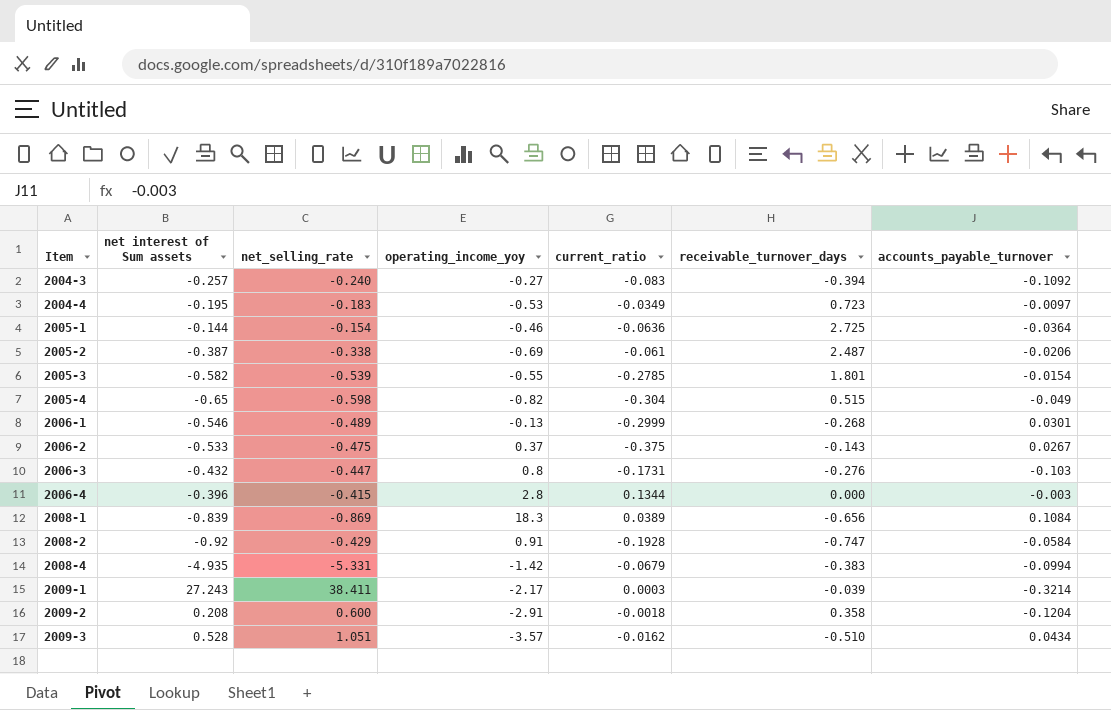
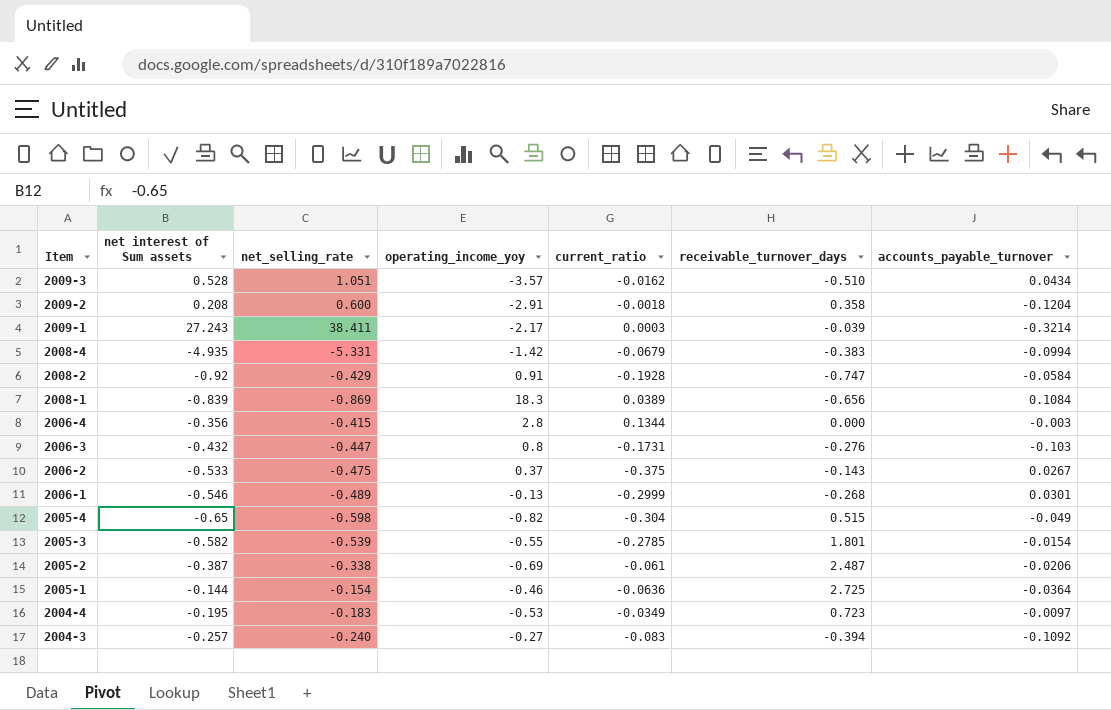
row order: Item ascending -> Item descending
2006-4 | net interest of Sum assets: -0.396 -> -0.356

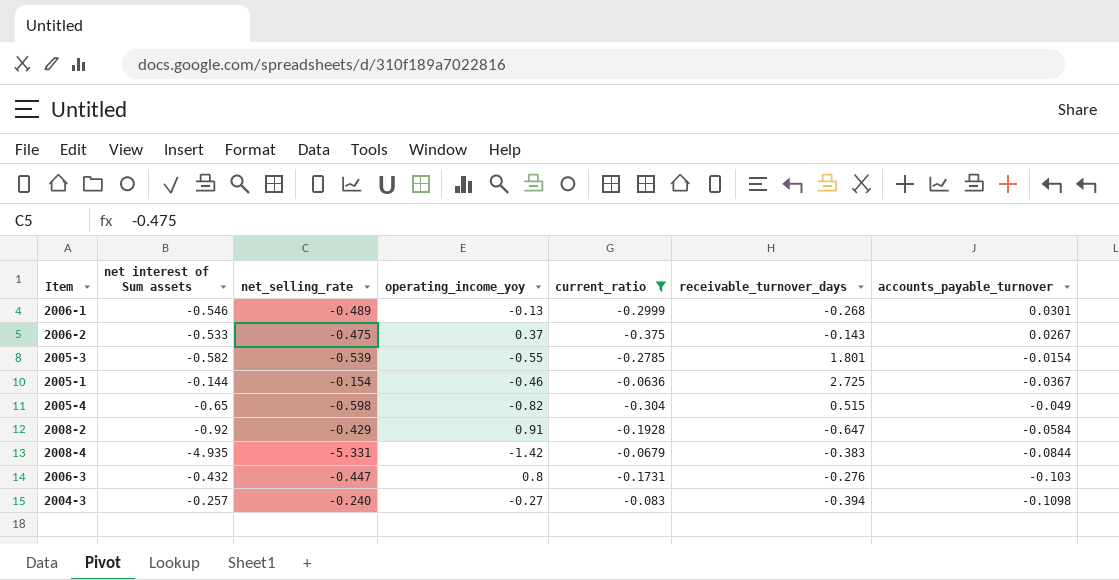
filter: none -> current_ratio <= -0.0636
row order: Item descending -> accounts_payable_turnover descending
2005-1 | accounts_payable_turnover: -0.0364 -> -0.0367
2008-2 | receivable_turnover_days: -0.747 -> -0.647
2008-4 | accounts_payable_turnover: -0.0994 -> -0.0844
2004-3 | accounts_payable_turnover: -0.1092 -> -0.1098

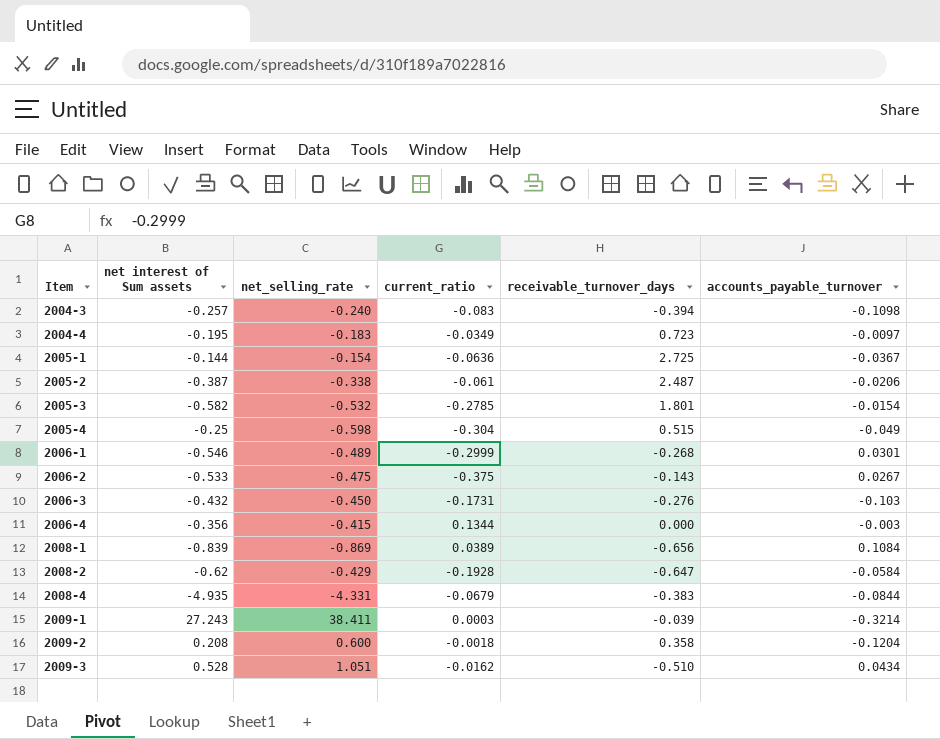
filter: current_ratio <= -0.0636 -> none
row order: accounts_payable_turnover descending -> Item ascending
column operating_income_yoy | position: 4 -> none
2005-3 | net_selling_rate: -0.539 -> -0.532
2005-4 | net interest of Sum assets: -0.65 -> -0.25
2006-3 | net_selling_rate: -0.447 -> -0.450
2008-2 | net interest of Sum assets: -0.92 -> -0.62
2008-4 | net_selling_rate: -5.331 -> -4.331

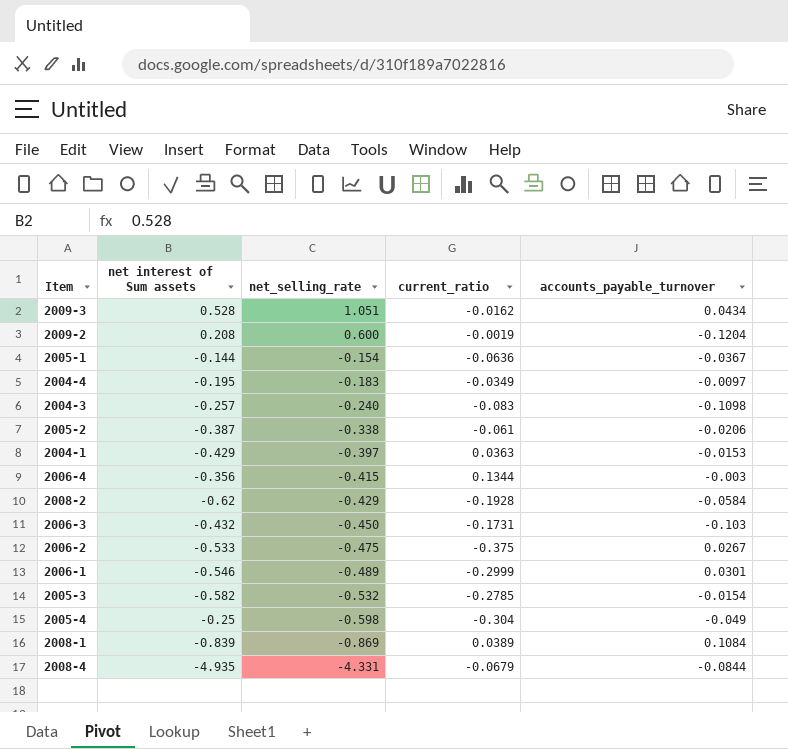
row order: Item ascending -> net_selling_rate descending
column receivable_turnover_days | position: 5 -> none
row 2009-1: 27.243 | 38.411 | 0.0003 | -0.039 | -0.3214 -> none
2009-2 | current_ratio: -0.0018 -> -0.0019
row 2004-1: none -> -0.429 | -0.397 | 0.0363 | -0.0153

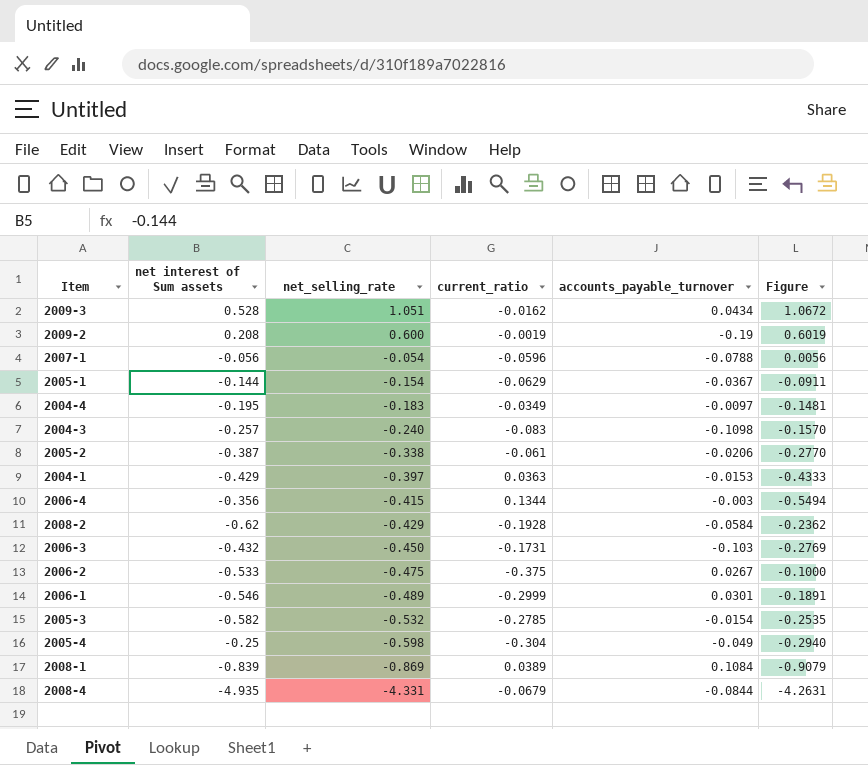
column Figure | formula: none -> [net_selling_rate] - [current_ratio]
2009-2 | accounts_payable_turnover: -0.1204 -> -0.19
row 2007-1: none -> -0.056 | -0.054 | -0.0596 | -0.0788 | 0.0056
2005-1 | current_ratio: -0.0636 -> -0.0629

